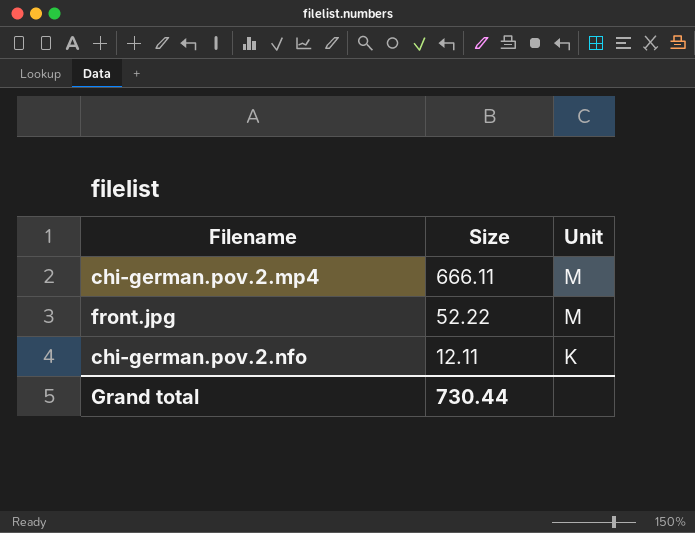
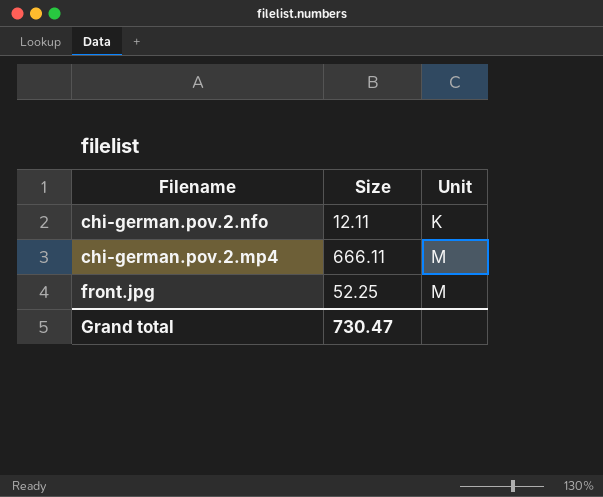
row order: Size descending -> Unit ascending
front.jpg | Size: 52.22 -> 52.25
Grand total | Size: 730.44 -> 730.47

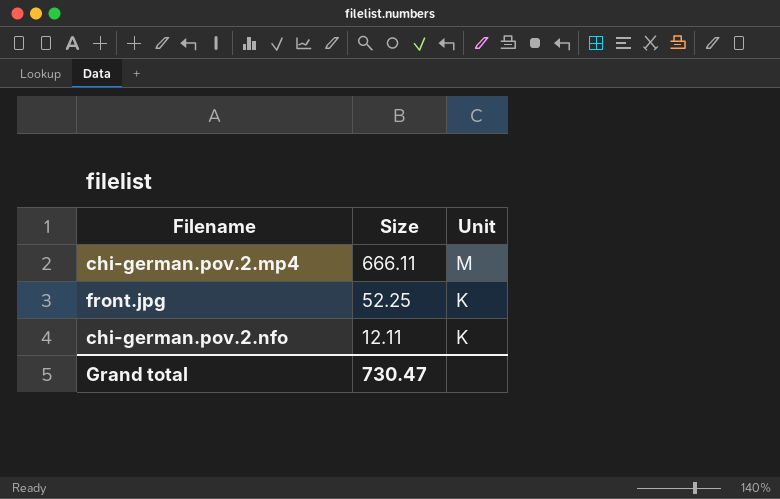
row order: Unit ascending -> Size descending
front.jpg | Unit: M -> K

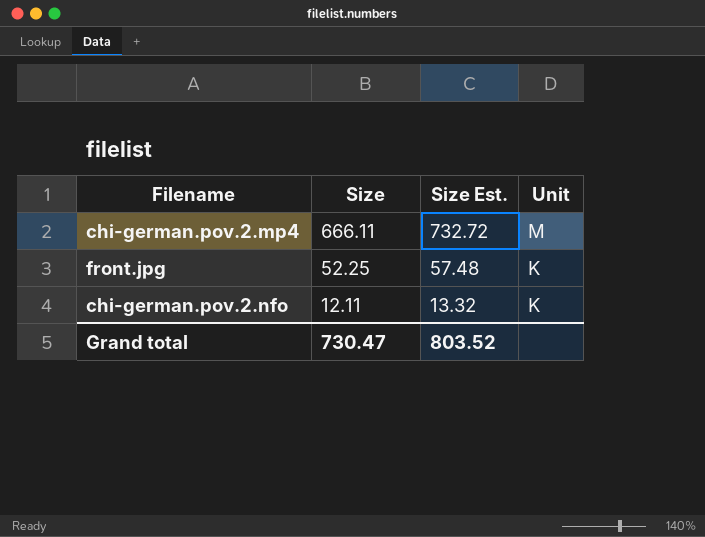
column Size Est. | formula: none -> [Size] * 1.1

